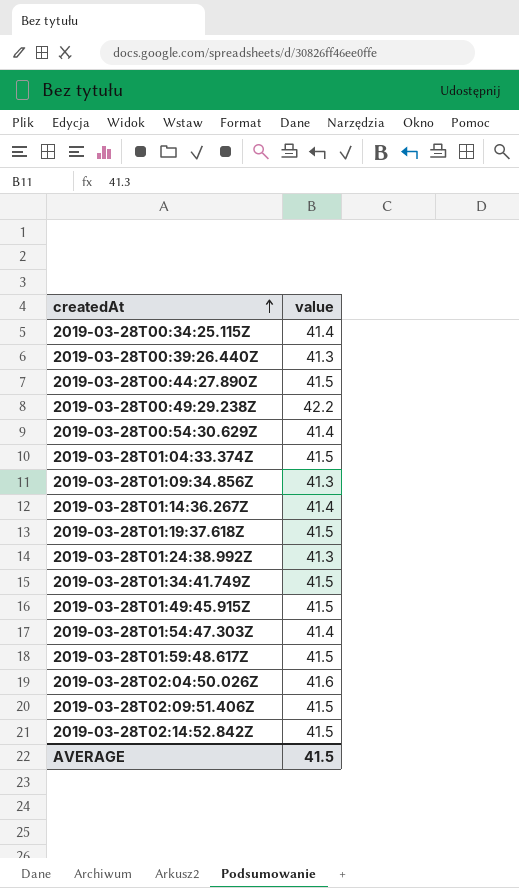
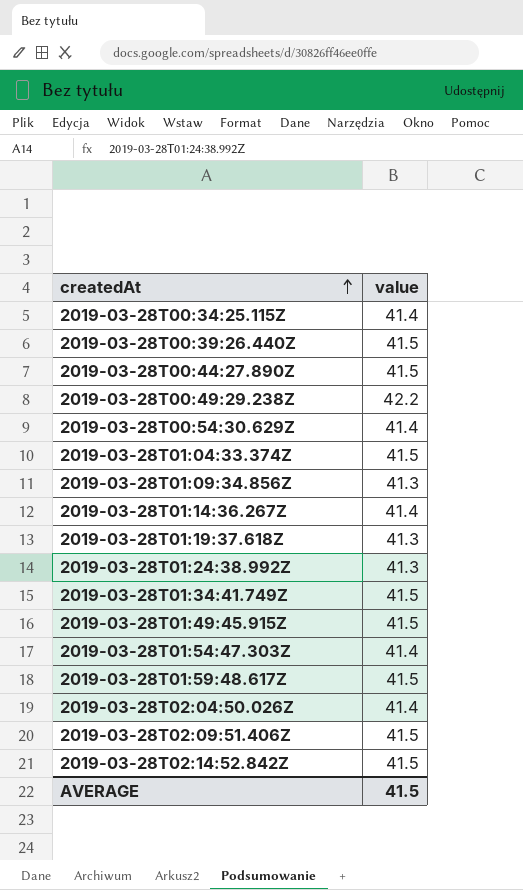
2019-03-28T00:39:26.440Z | value: 41.3 -> 41.5
2019-03-28T01:19:37.618Z | value: 41.5 -> 41.3
2019-03-28T02:04:50.026Z | value: 41.6 -> 41.4

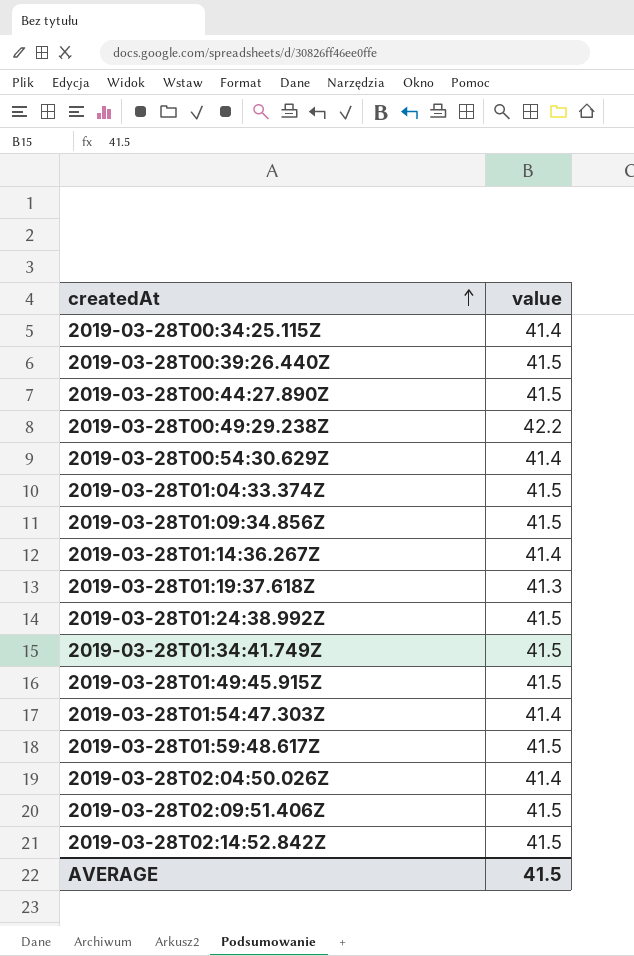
2019-03-28T01:09:34.856Z | value: 41.3 -> 41.5
2019-03-28T01:24:38.992Z | value: 41.3 -> 41.5

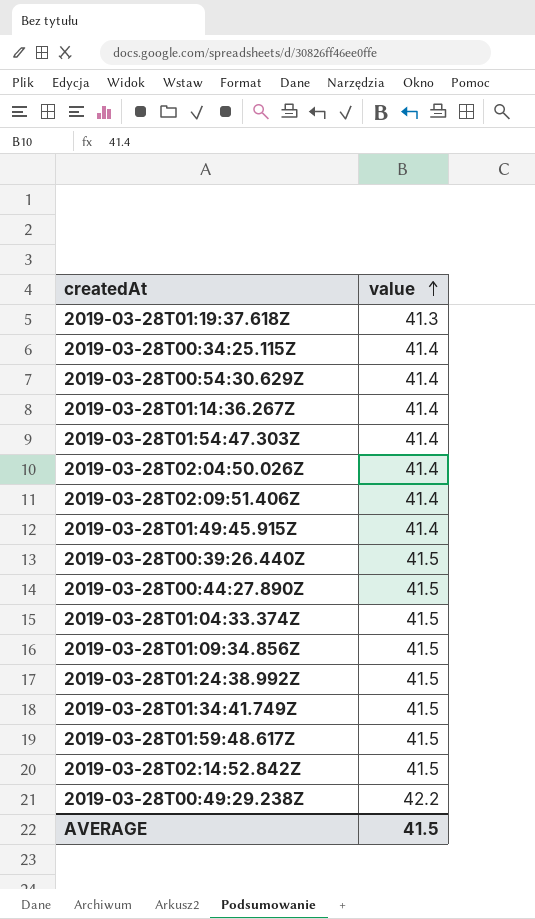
row order: createdAt ascending -> value ascending
2019-03-28T02:09:51.406Z | value: 41.5 -> 41.4
2019-03-28T01:49:45.915Z | value: 41.5 -> 41.4

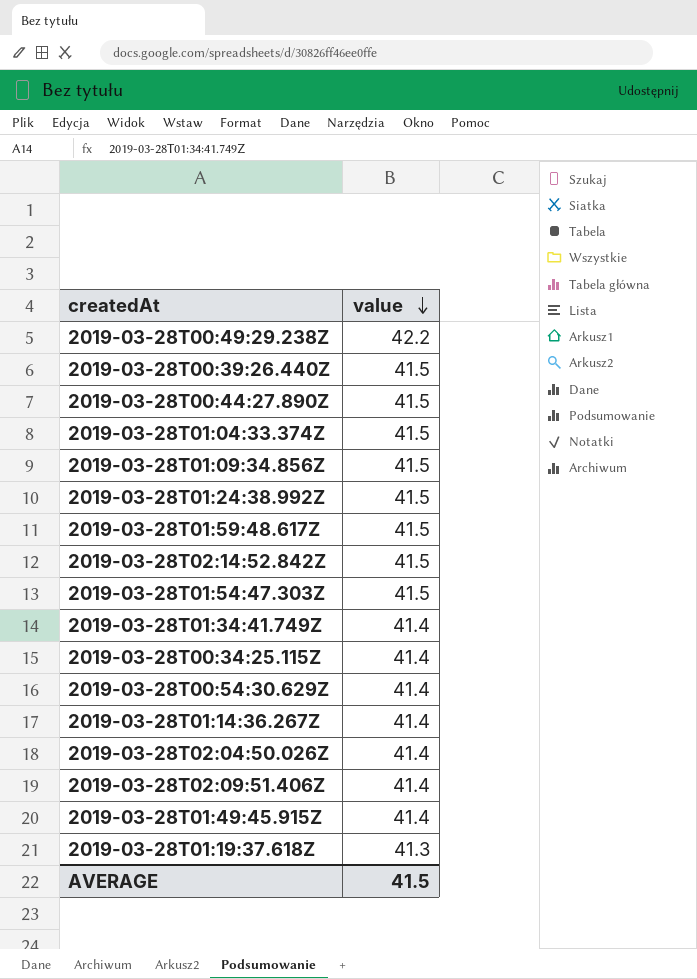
row order: value ascending -> value descending
2019-03-28T01:54:47.303Z | value: 41.4 -> 41.5
2019-03-28T01:34:41.749Z | value: 41.5 -> 41.4

